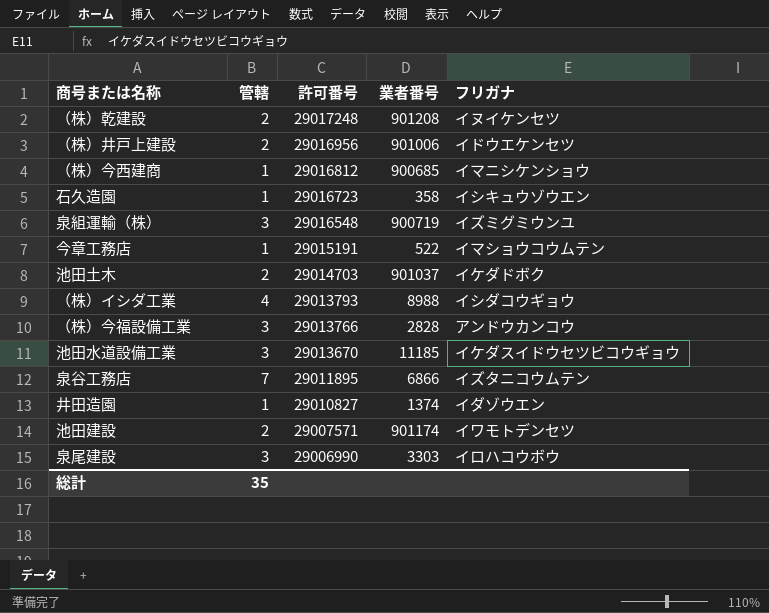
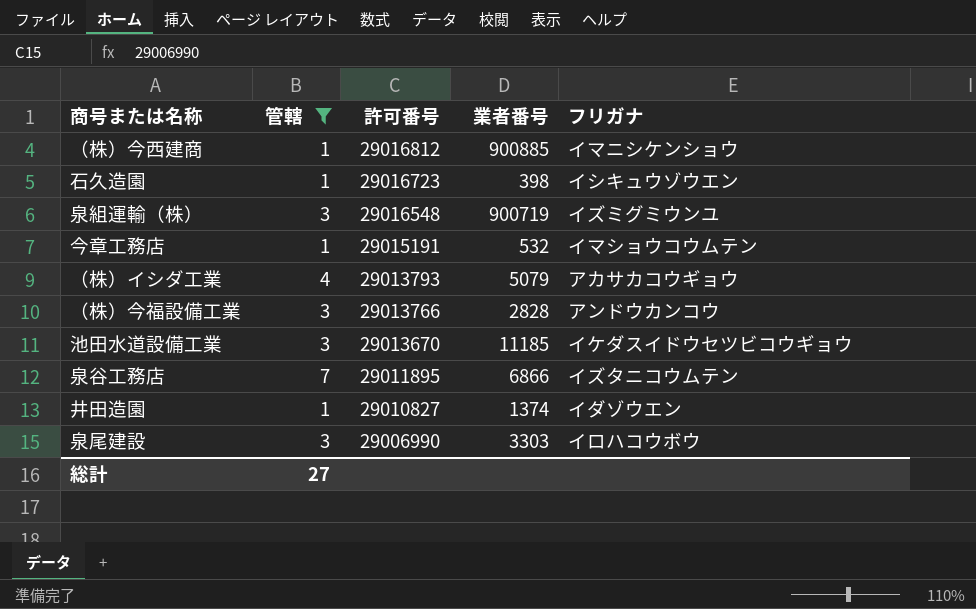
filter: none -> 管轄 != 2
（株）今西建商 | 業者番号: 900685 -> 900885
石久造園 | 業者番号: 358 -> 398
今章工務店 | 業者番号: 522 -> 532
（株）イシダ工業 | 業者番号: 8988 -> 5079
（株）イシダ工業 | フリガナ: イシダコウギョウ -> アカサカコウギョウ
総計 | 管轄: 35 -> 27

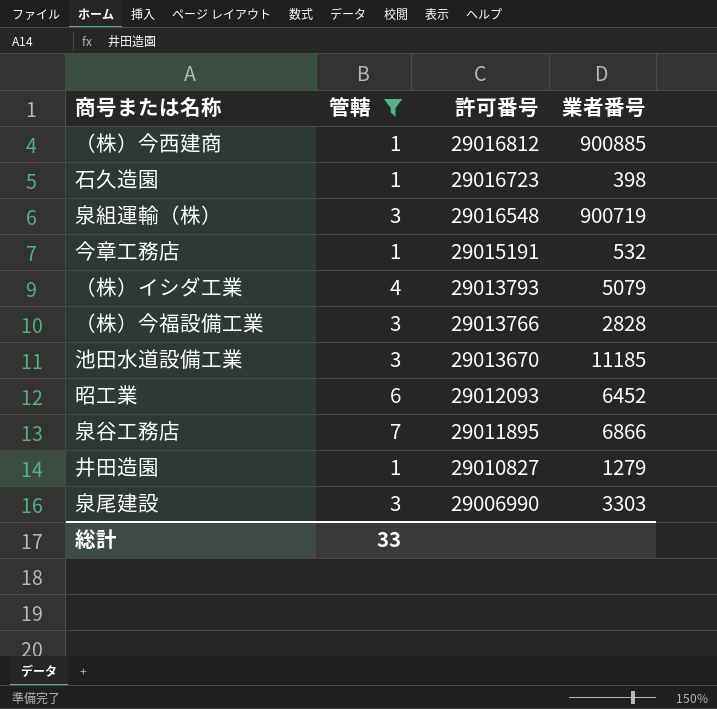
column フリガナ | position: 5 -> none
row 昭工業: none -> 6 | 29012093 | 6452
井田造園 | 業者番号: 1374 -> 1279
総計 | 管轄: 27 -> 33

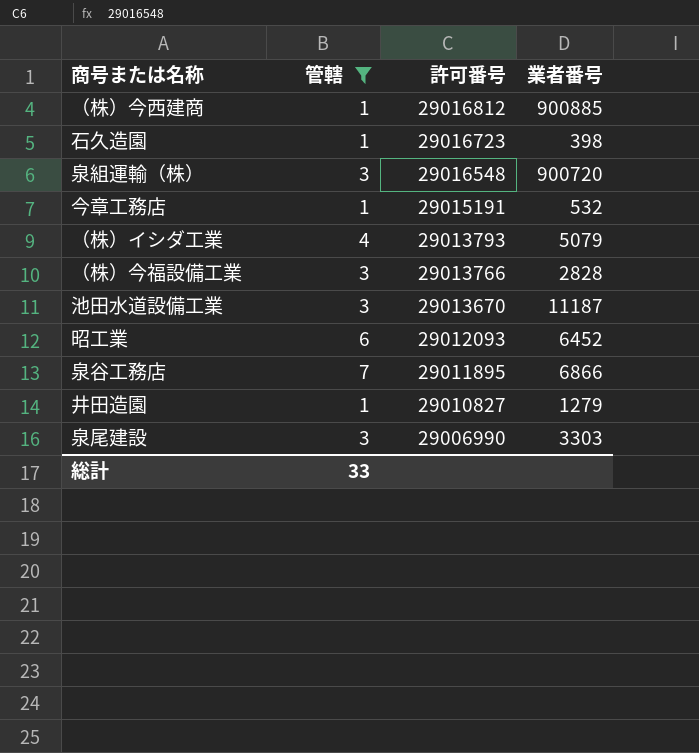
泉組運輸（株） | 業者番号: 900719 -> 900720
池田水道設備工業 | 業者番号: 11185 -> 11187

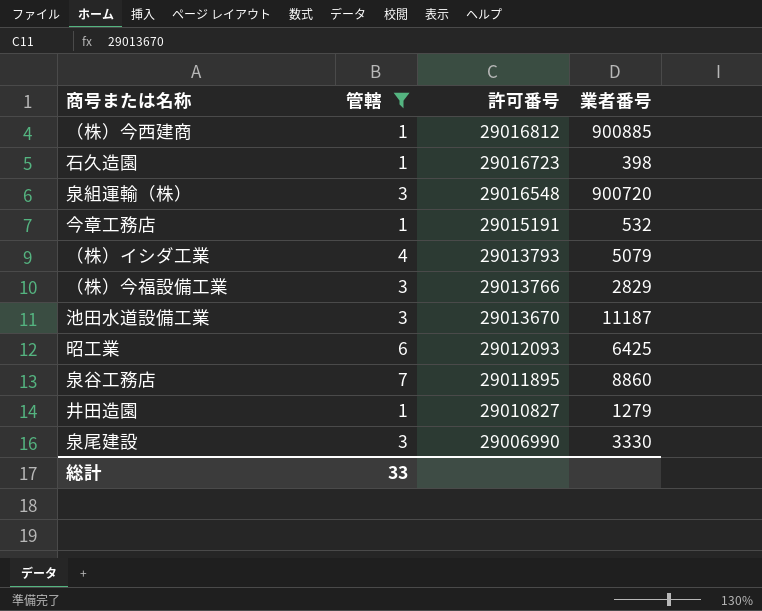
（株）今福設備工業 | 業者番号: 2828 -> 2829
昭工業 | 業者番号: 6452 -> 6425
泉谷工務店 | 業者番号: 6866 -> 8860
泉尾建設 | 業者番号: 3303 -> 3330

